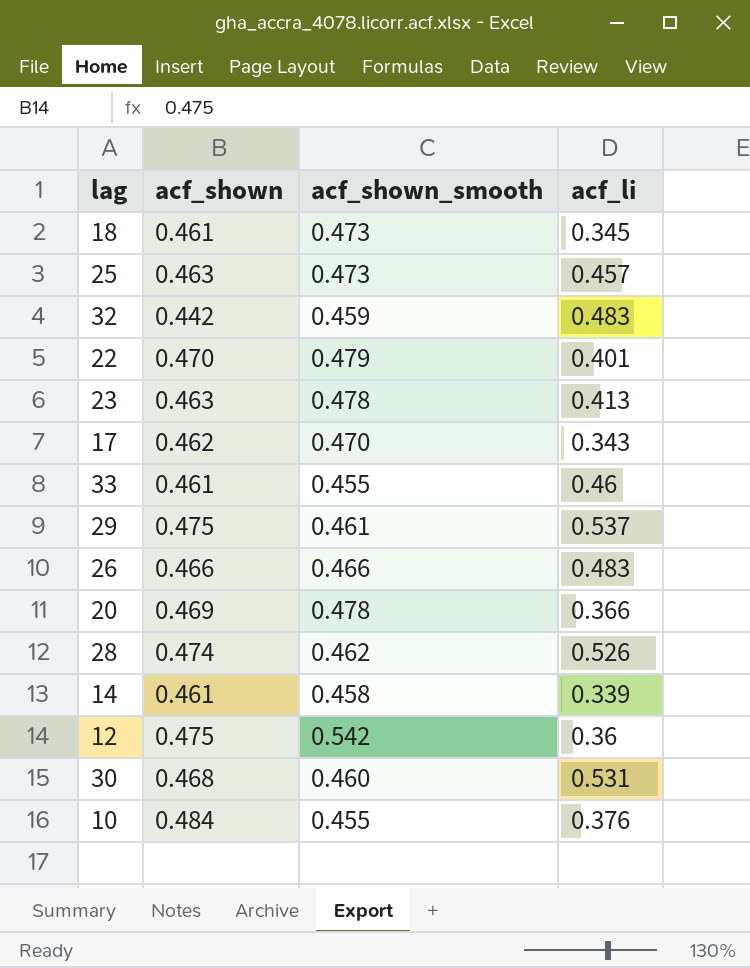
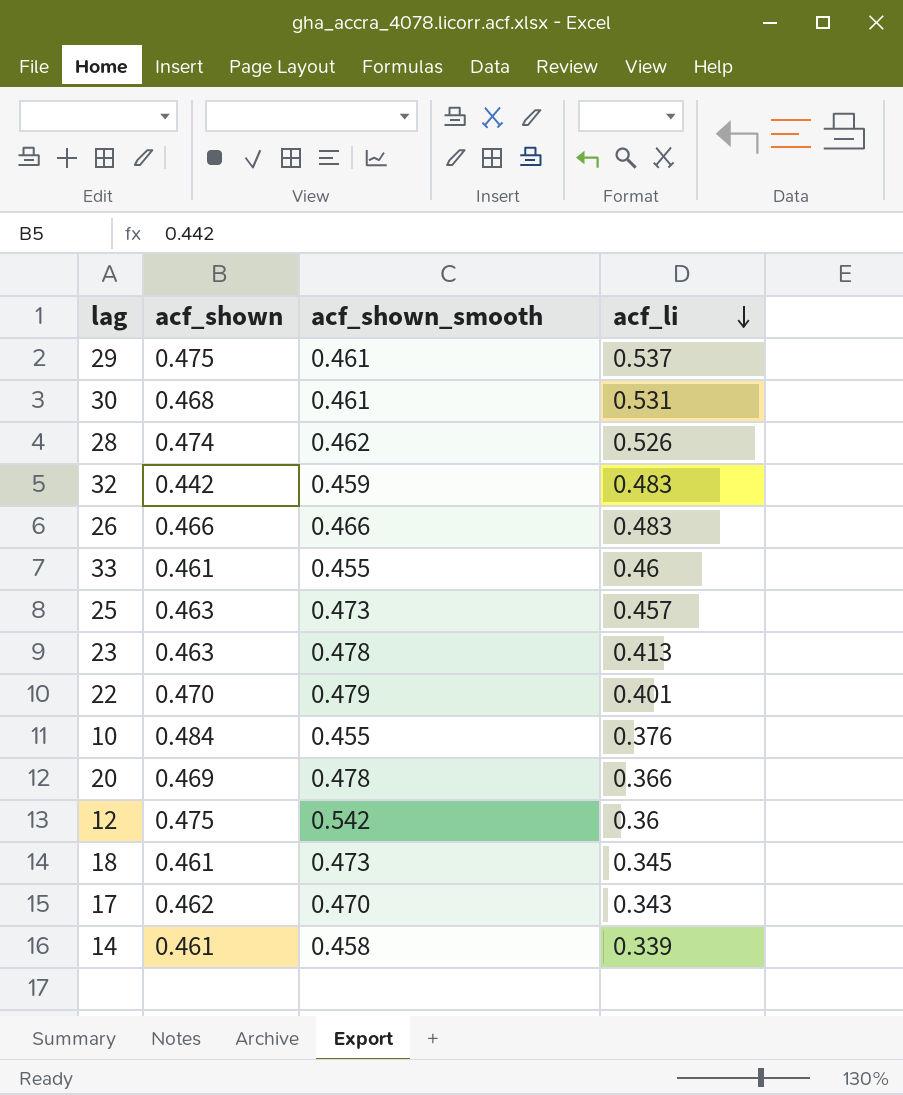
row order: none -> acf_li descending
30 | acf_shown_smooth: 0.460 -> 0.461

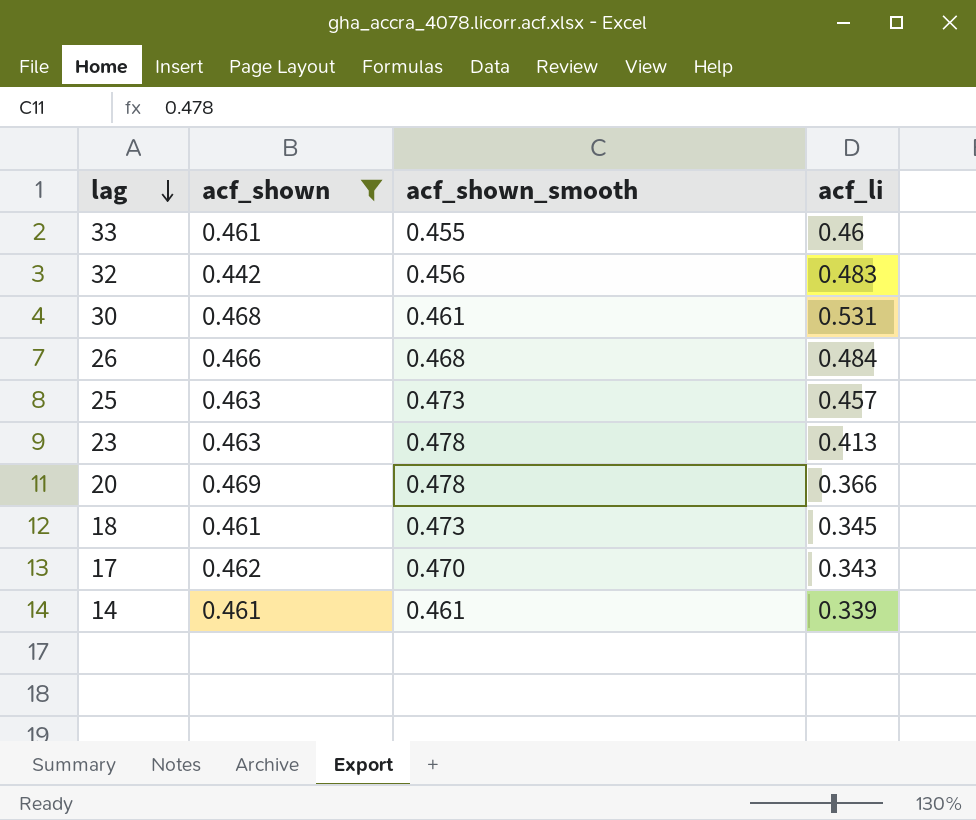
filter: none -> acf_shown <= 0.469
row order: acf_li descending -> lag descending
32 | acf_shown_smooth: 0.459 -> 0.456
26 | acf_shown_smooth: 0.466 -> 0.468
26 | acf_li: 0.483 -> 0.484
14 | acf_shown_smooth: 0.458 -> 0.461

